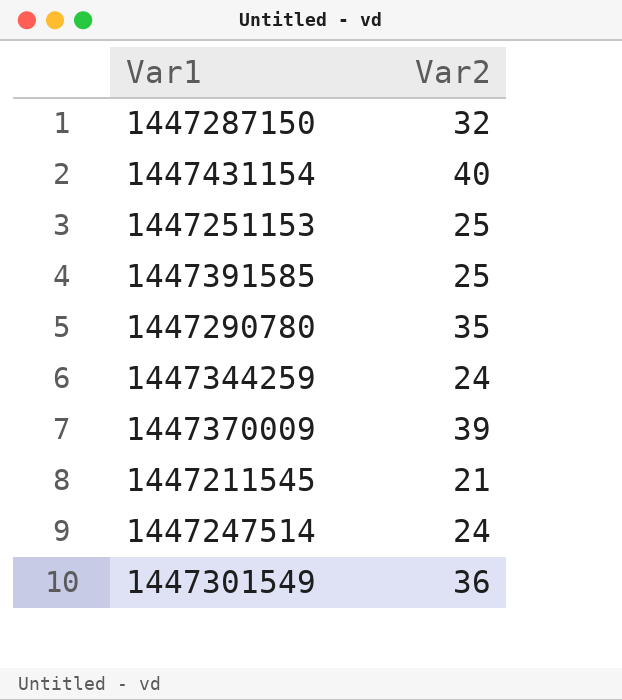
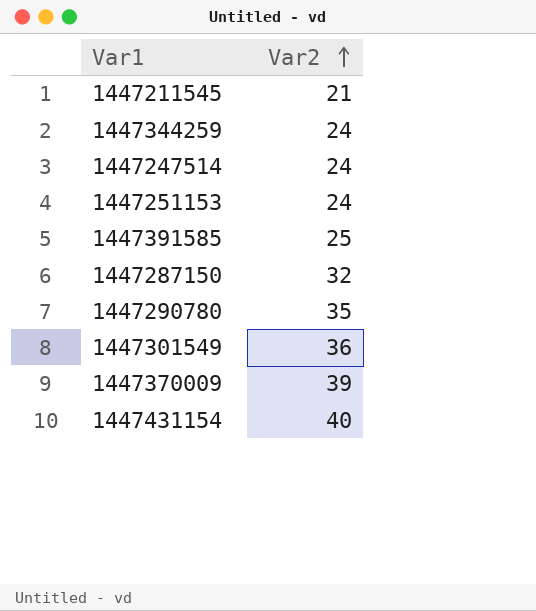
row order: none -> Var2 ascending
1447251153 | Var2: 25 -> 24

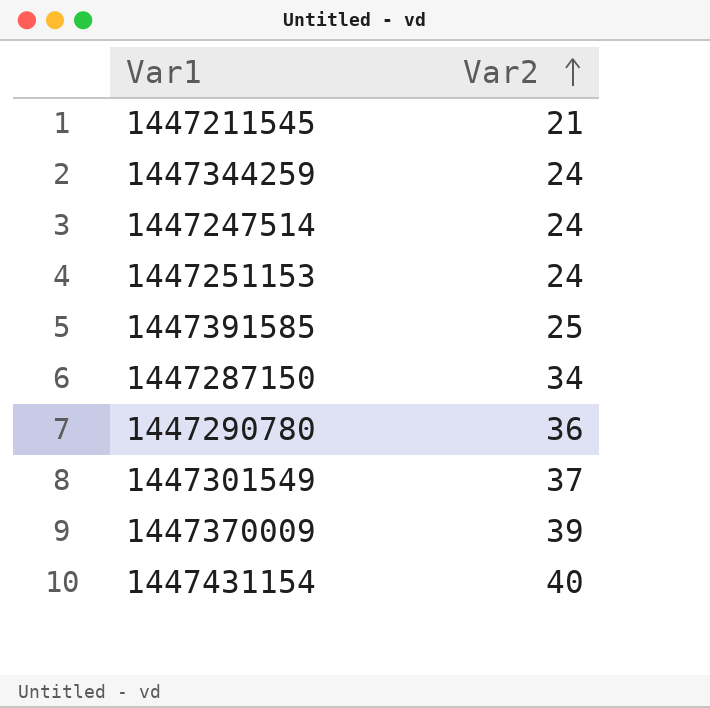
1447287150 | Var2: 32 -> 34
1447290780 | Var2: 35 -> 36
1447301549 | Var2: 36 -> 37

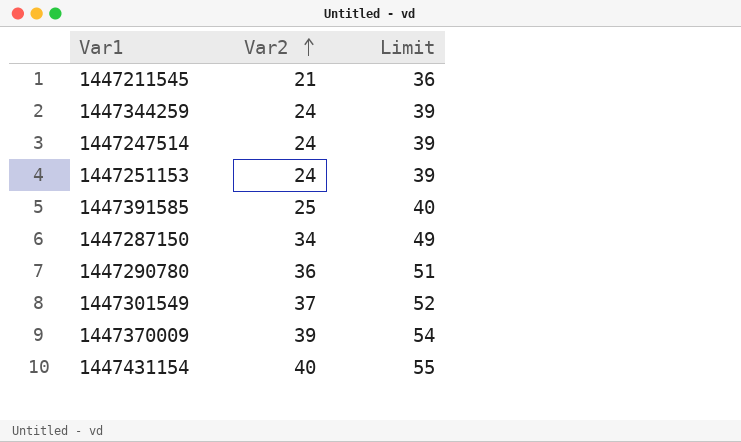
column Limit | formula: none -> [Var2] + 15

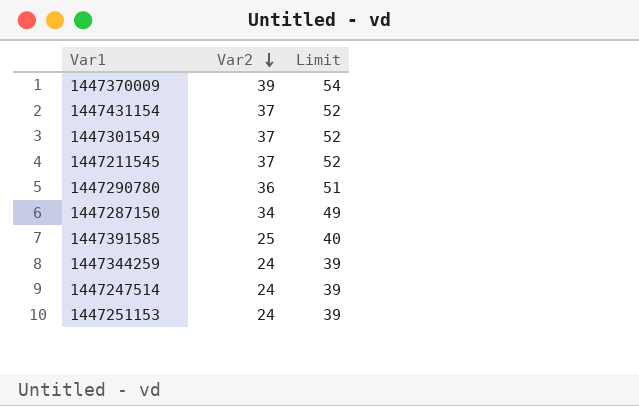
row order: Var2 ascending -> Var2 descending
1447431154 | Var2: 40 -> 37
1447431154 | Limit: 55 -> 52
1447211545 | Var2: 21 -> 37
1447211545 | Limit: 36 -> 52

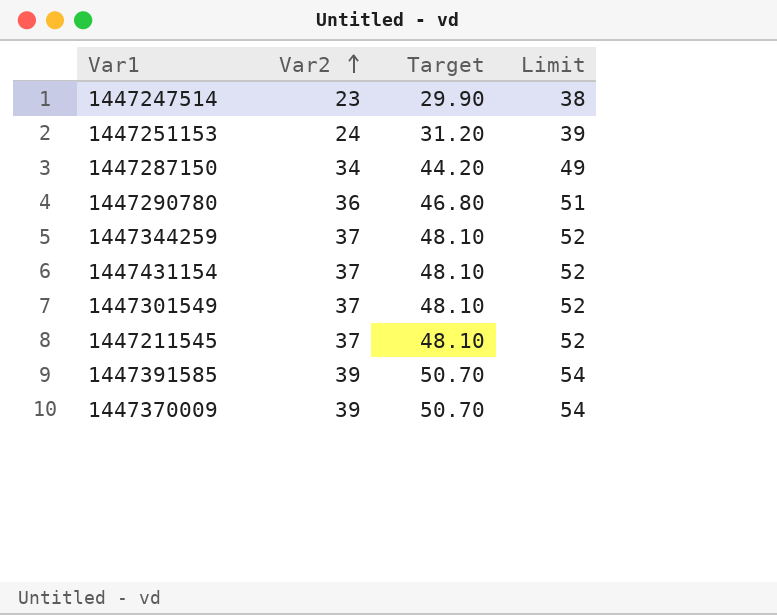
row order: Var2 descending -> Var2 ascending
column Target | formula: none -> [Var2] * 1.3
1447247514 | Var2: 24 -> 23
1447247514 | Limit: 39 -> 38
1447344259 | Var2: 24 -> 37
1447344259 | Limit: 39 -> 52
1447391585 | Var2: 25 -> 39
1447391585 | Limit: 40 -> 54

